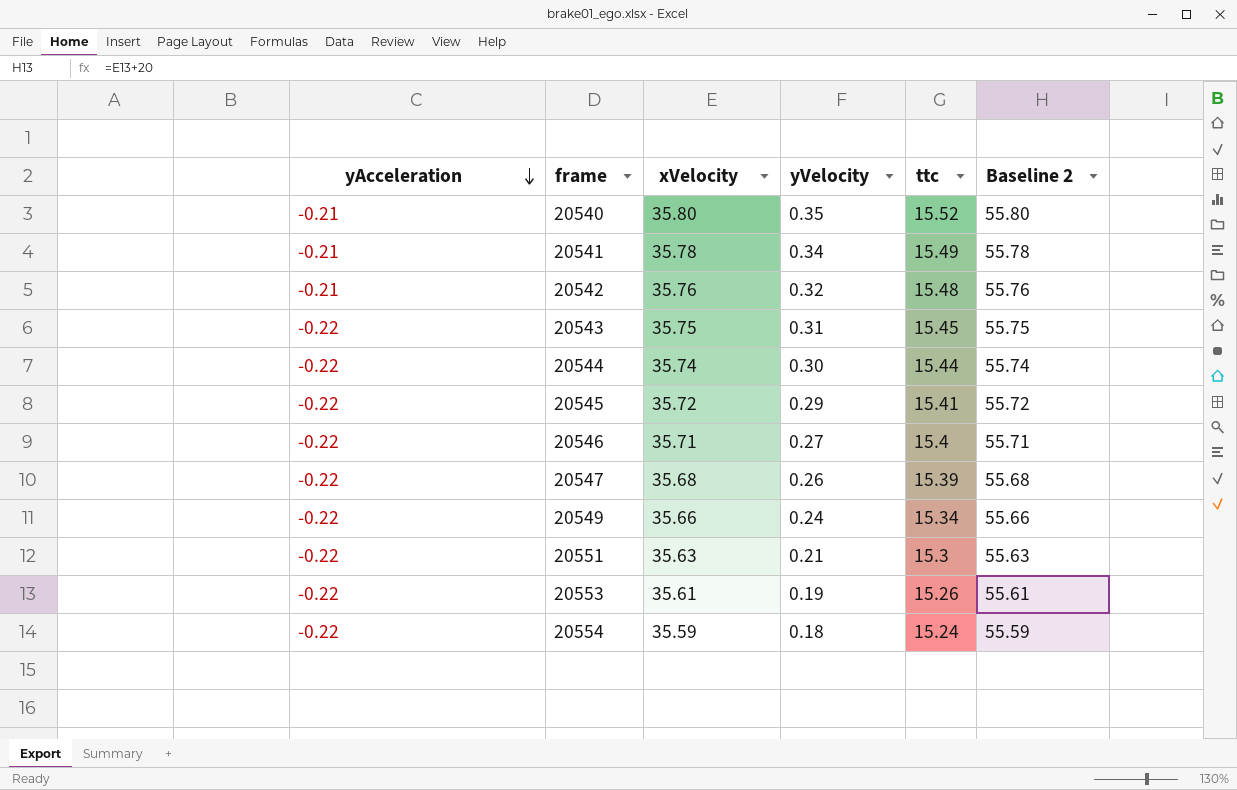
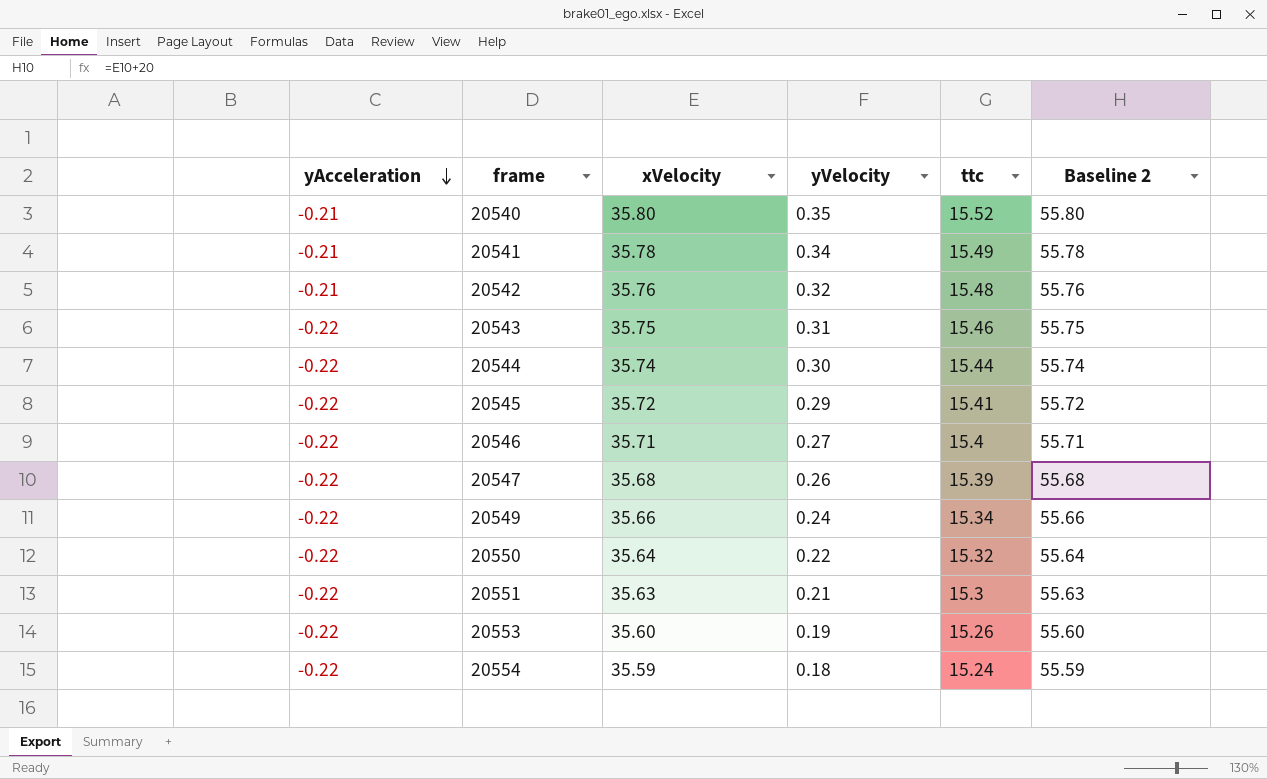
20543 | ttc: 15.45 -> 15.46
row 20550: none -> -0.22 | 35.64 | 0.22 | 15.32 | 55.64
20553 | xVelocity: 35.61 -> 35.60
20553 | Baseline 2: 55.61 -> 55.60

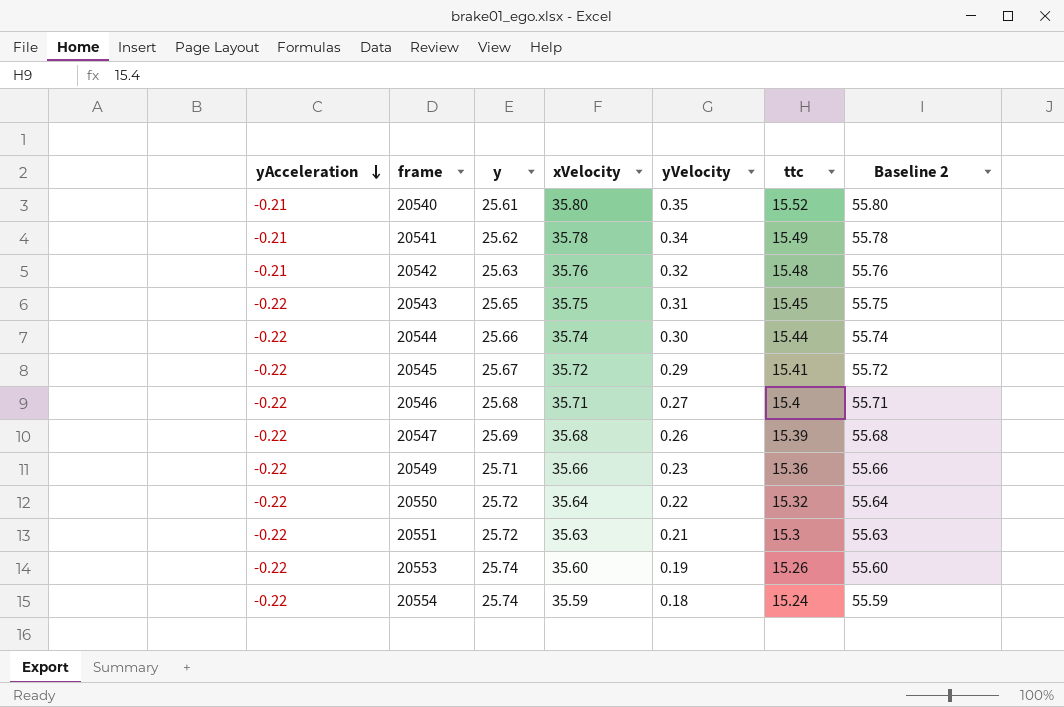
column y | position: none -> 3
20543 | ttc: 15.46 -> 15.45
20549 | yVelocity: 0.24 -> 0.23
20549 | ttc: 15.34 -> 15.36

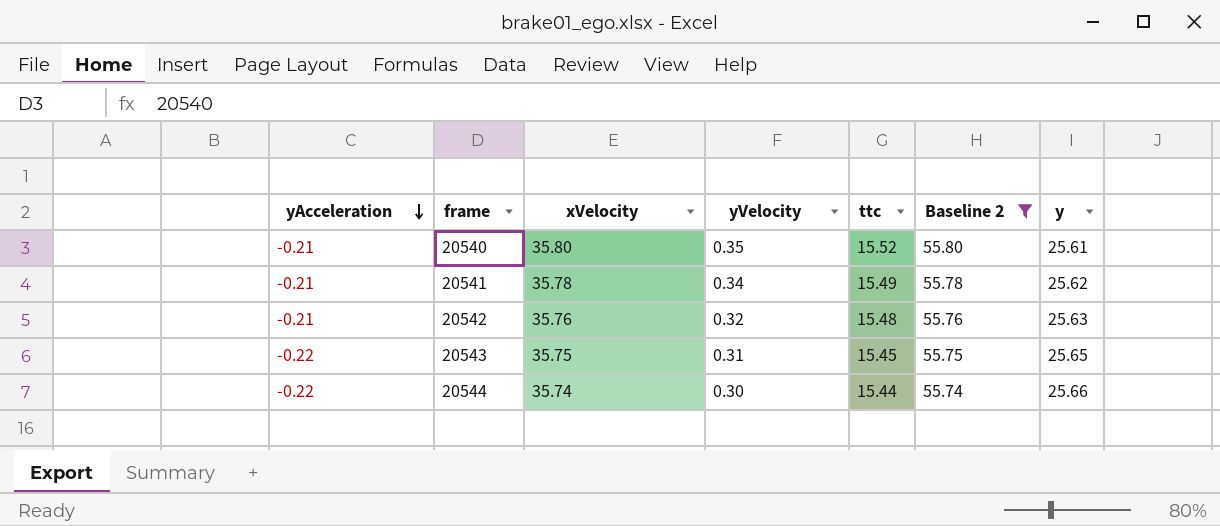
filter: none -> Baseline 2 >= 55.74
column y | position: 3 -> 7

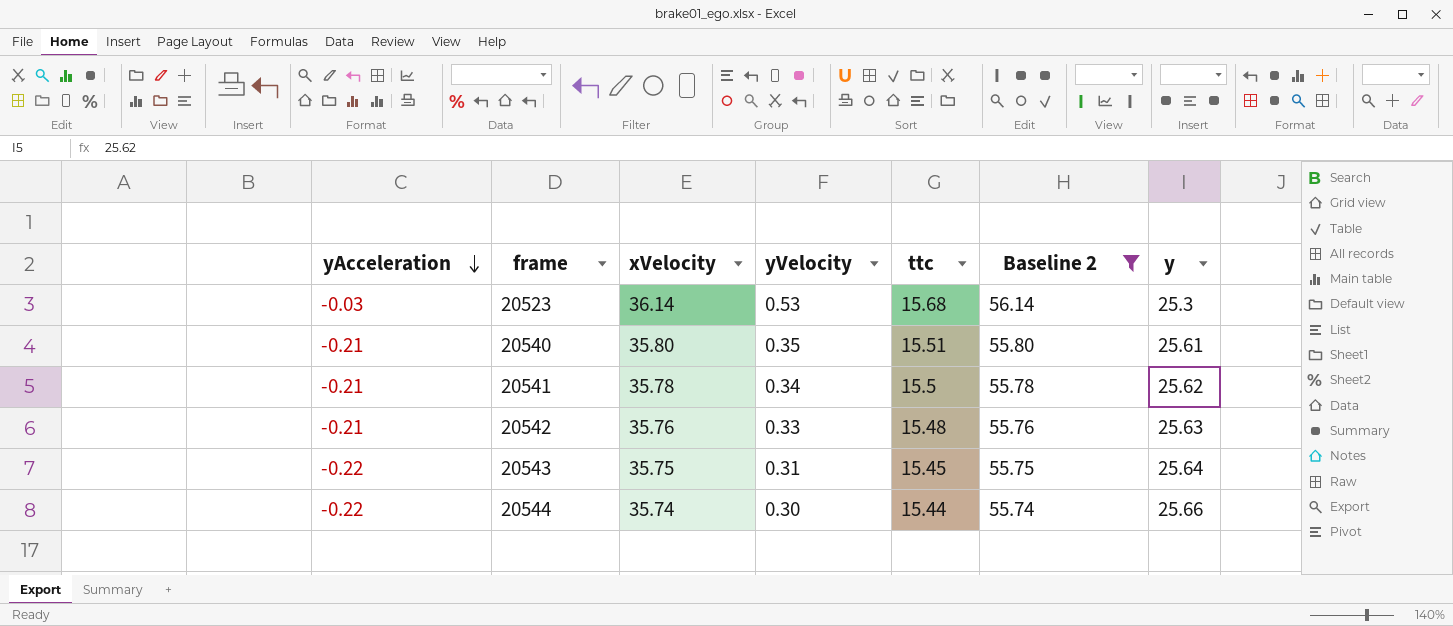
row 20523: none -> -0.03 | 36.14 | 0.53 | 15.68 | 56.14 | 25.3
20540 | ttc: 15.52 -> 15.51
20541 | ttc: 15.49 -> 15.5
20542 | yVelocity: 0.32 -> 0.33
20543 | y: 25.65 -> 25.64

